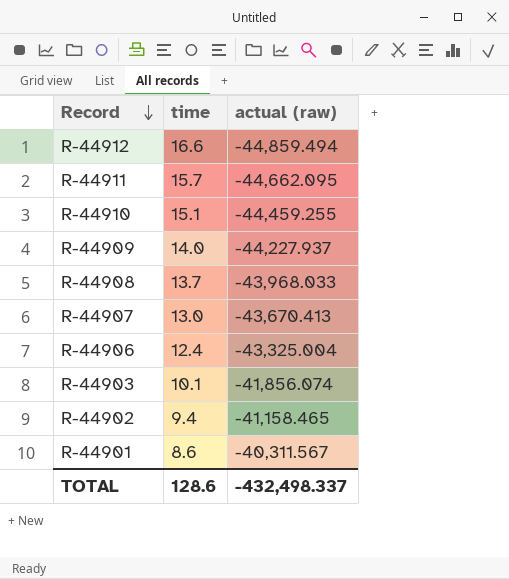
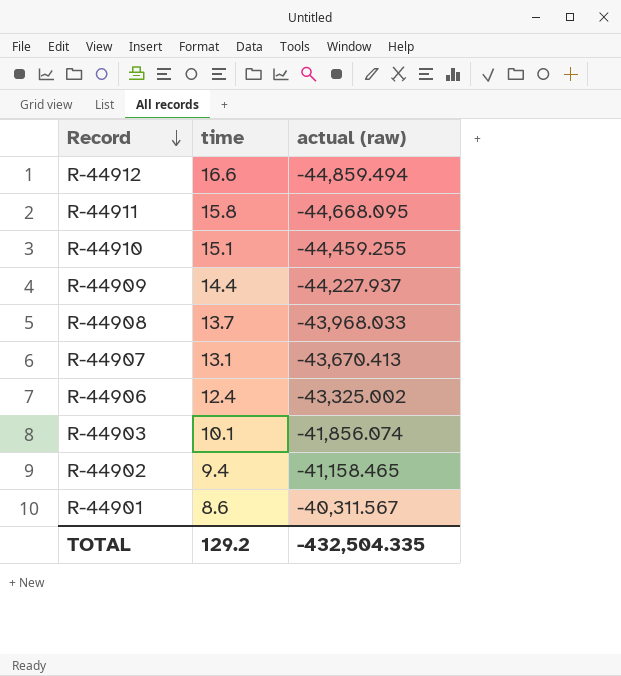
R-44911 | time: 15.7 -> 15.8
R-44911 | actual (raw): -44,662.095 -> -44,668.095
R-44909 | time: 14.0 -> 14.4
R-44907 | time: 13.0 -> 13.1
R-44906 | actual (raw): -43,325.004 -> -43,325.002
TOTAL | time: 128.6 -> 129.2
TOTAL | actual (raw): -432,498.337 -> -432,504.335

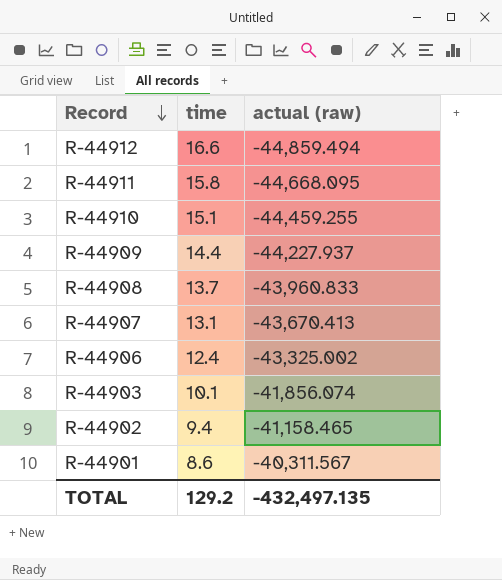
R-44908 | actual (raw): -43,968.033 -> -43,960.833
TOTAL | actual (raw): -432,504.335 -> -432,497.135

